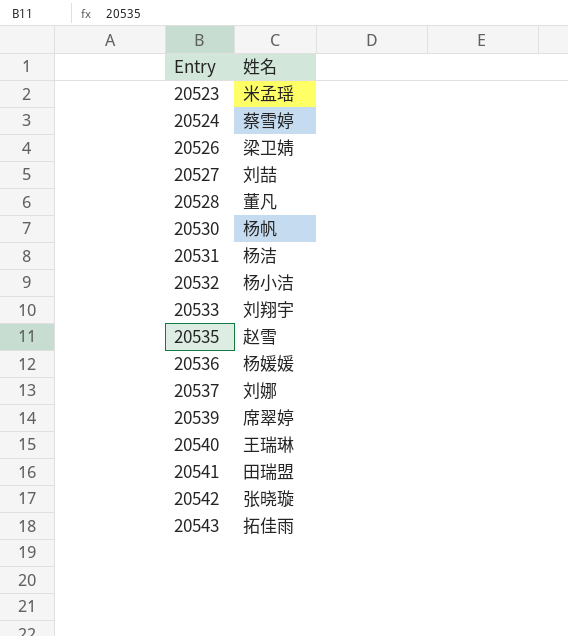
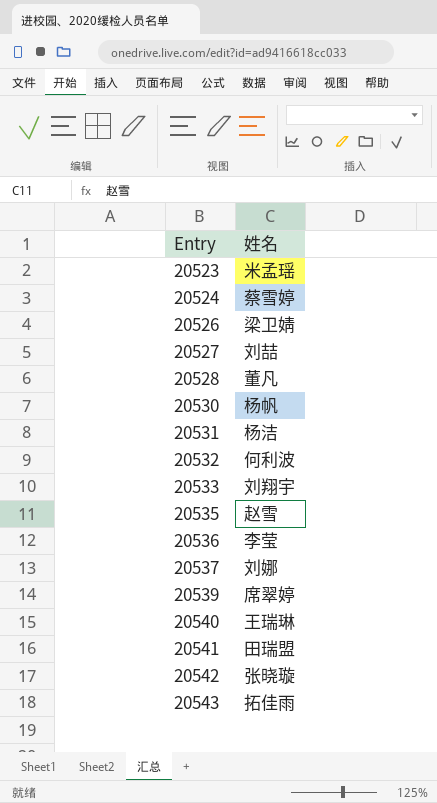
20532 | 姓名: 杨小洁 -> 何利波
20536 | 姓名: 杨媛媛 -> 李莹

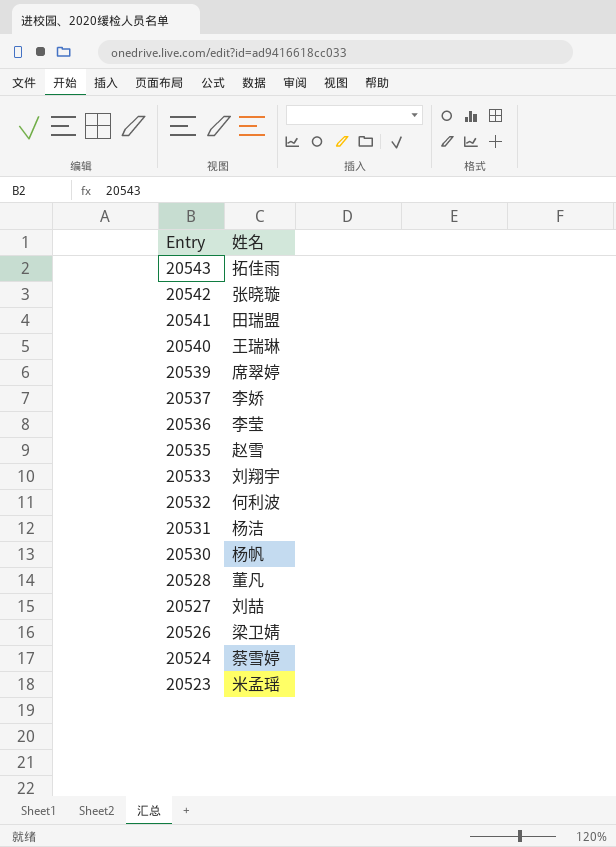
row order: Entry ascending -> Entry descending
20537 | 姓名: 刘娜 -> 李娇

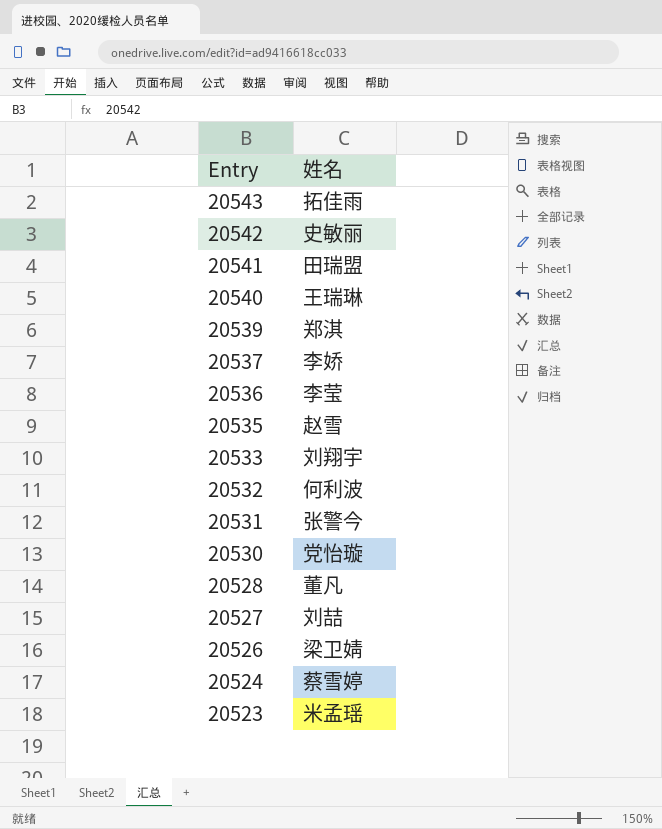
20542 | 姓名: 张晓璇 -> 史敏丽
20539 | 姓名: 席翠婷 -> 郑淇
20531 | 姓名: 杨洁 -> 张警今
20530 | 姓名: 杨帆 -> 党怡璇

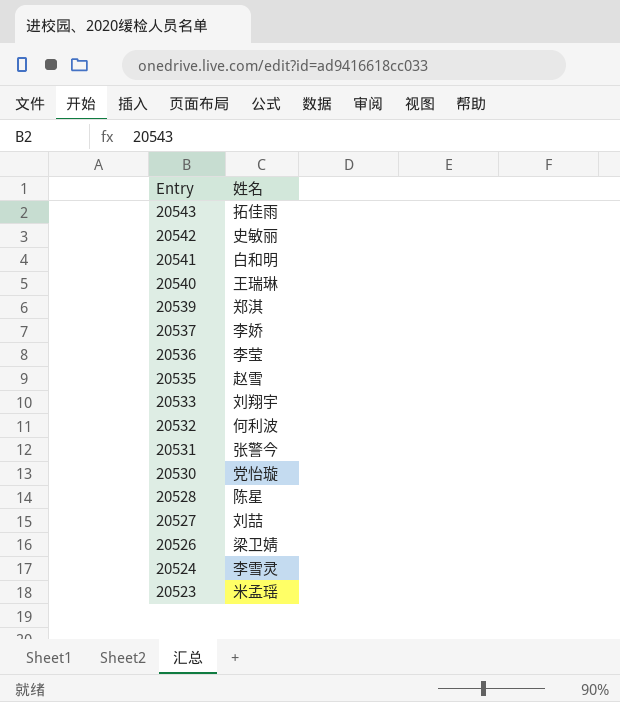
20541 | 姓名: 田瑞盟 -> 白和明
20528 | 姓名: 董凡 -> 陈星
20524 | 姓名: 蔡雪婷 -> 李雪灵

